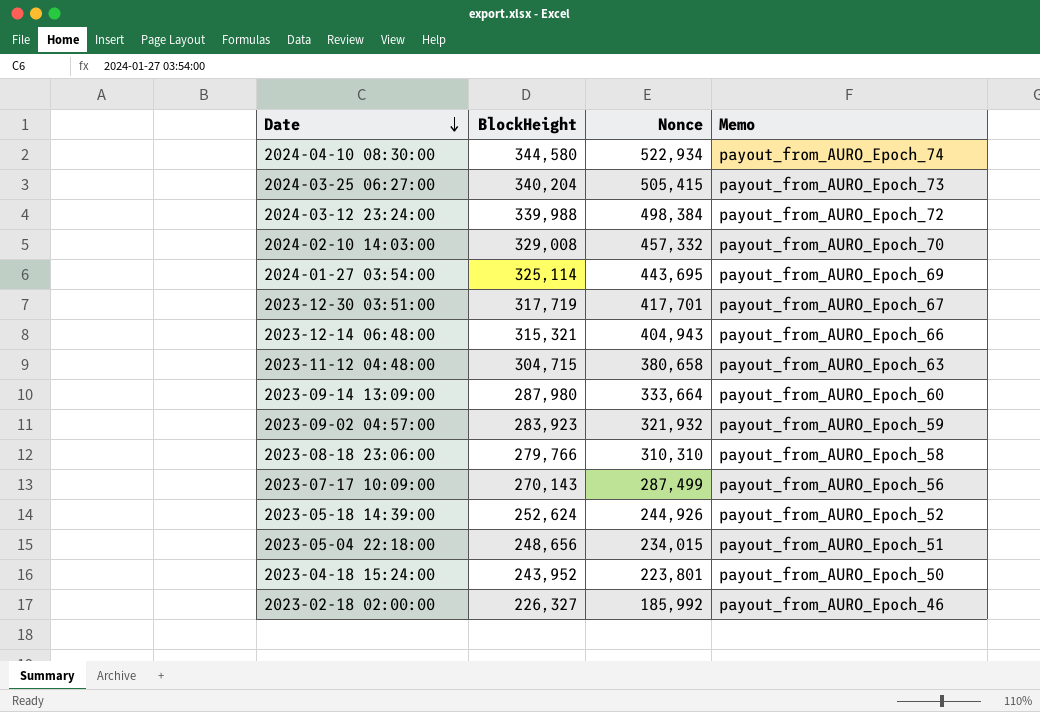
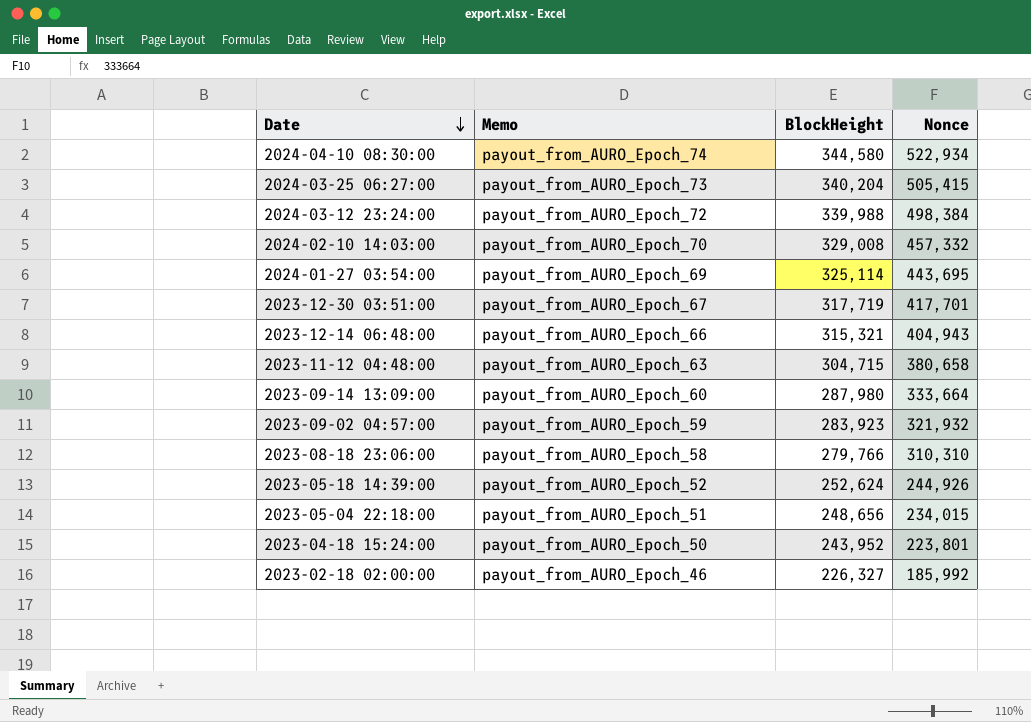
column Memo | position: 4 -> 2
row 2023-07-17 10:09:00: 270,143 | 287,499 | payout_from_AURO_Epoch_56 -> none

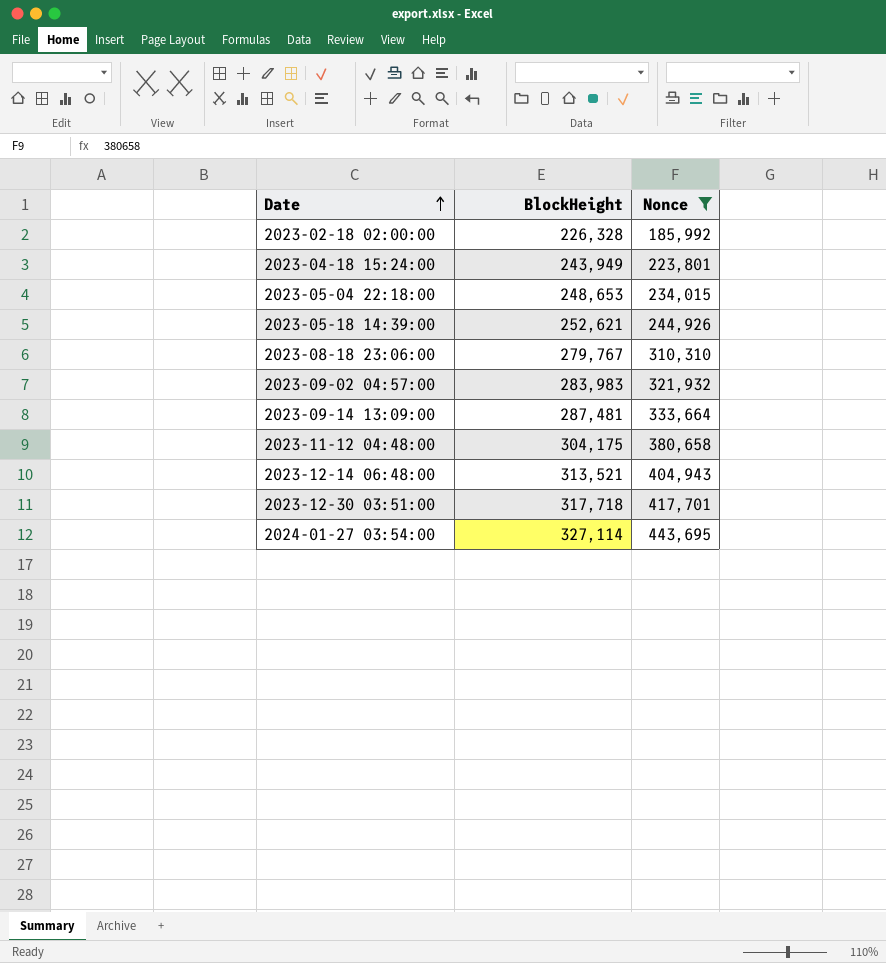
filter: none -> Nonce <= 443,695
row order: Date descending -> Date ascending
column Memo | position: 2 -> none
2023-02-18 02:00:00 | BlockHeight: 226,327 -> 226,328
2023-04-18 15:24:00 | BlockHeight: 243,952 -> 243,949
2023-05-04 22:18:00 | BlockHeight: 248,656 -> 248,653
2023-05-18 14:39:00 | BlockHeight: 252,624 -> 252,621
2023-08-18 23:06:00 | BlockHeight: 279,766 -> 279,767
2023-09-02 04:57:00 | BlockHeight: 283,923 -> 283,983
2023-09-14 13:09:00 | BlockHeight: 287,980 -> 287,481
2023-11-12 04:48:00 | BlockHeight: 304,715 -> 304,175
2023-12-14 06:48:00 | BlockHeight: 315,321 -> 313,521
2023-12-30 03:51:00 | BlockHeight: 317,719 -> 317,718
2024-01-27 03:54:00 | BlockHeight: 325,114 -> 327,114

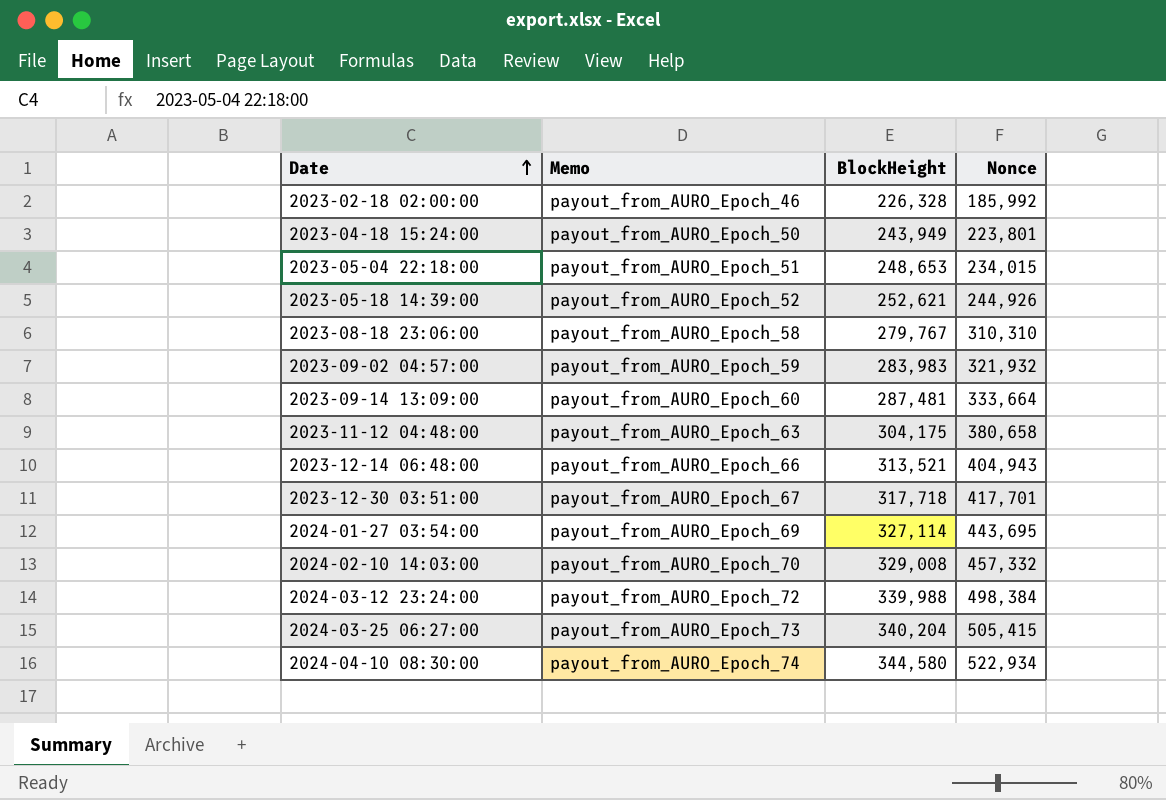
filter: Nonce <= 443,695 -> none
column Memo | position: none -> 2

